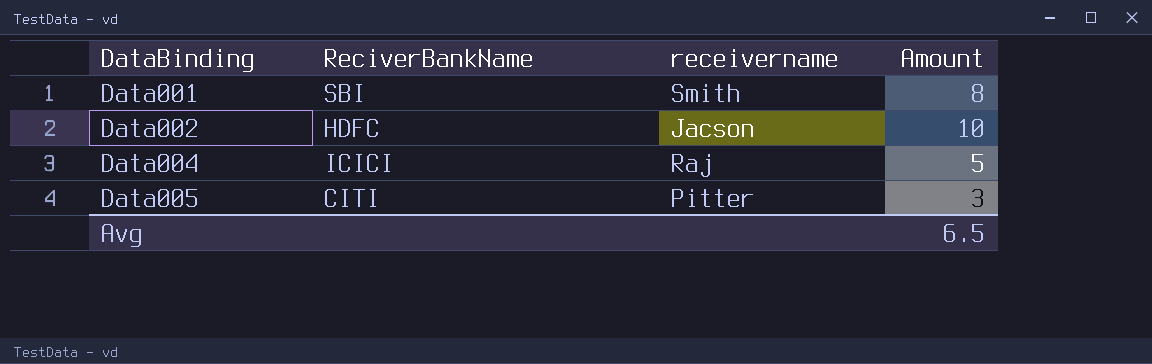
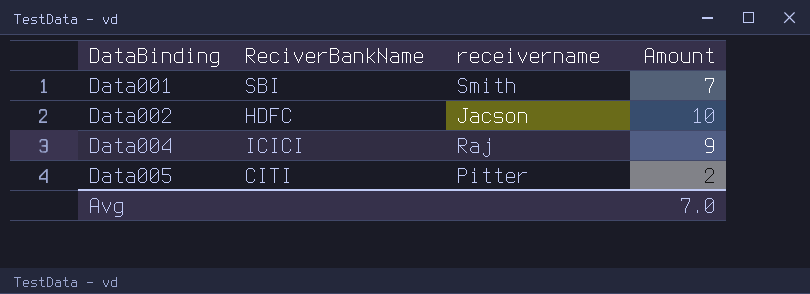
Data001 | Amount: 8 -> 7
Data004 | Amount: 5 -> 9
Data005 | Amount: 3 -> 2
Avg | Amount: 6.5 -> 7.0

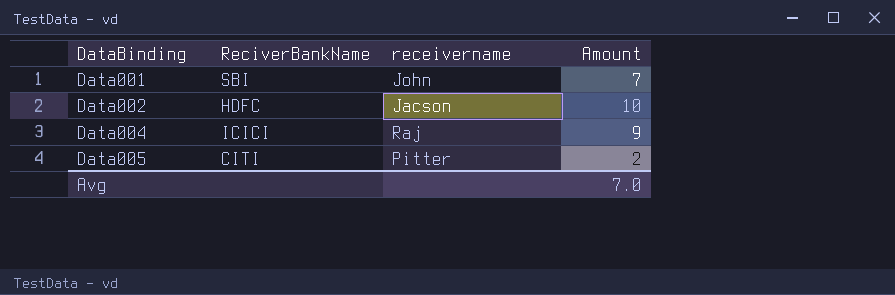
Data001 | receivername: Smith -> John

